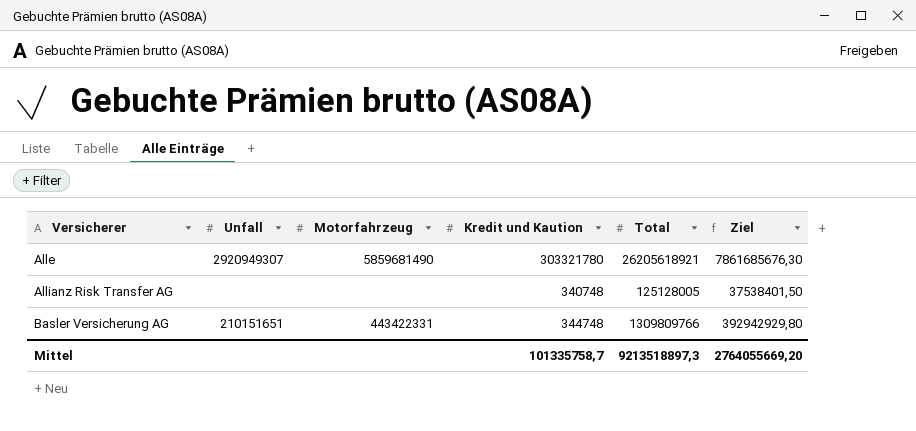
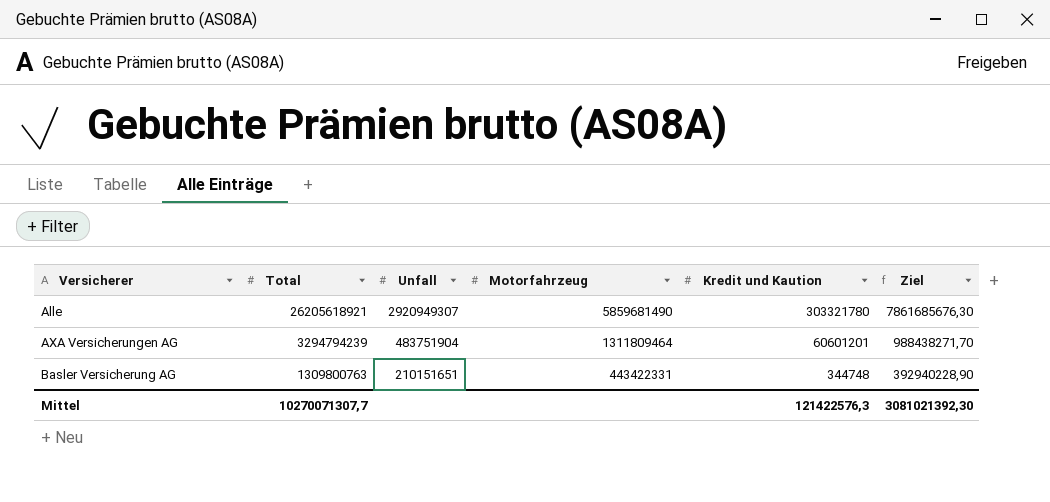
column Total | position: 5 -> 2
row Allianz Risk Transfer AG: none | none | 340748 | 125128005 | 37538401,50 -> none
row AXA Versicherungen AG: none -> 3294794239 | 483751904 | 1311809464 | 60601201 | 988438271,70
Basler Versicherung AG | Total: 1309809766 -> 1309800763
Basler Versicherung AG | Ziel: 392942929,80 -> 392940228,90
Mittel | Total: 9213518897,3 -> 10270071307,7
Mittel | Kredit und Kaution: 101335758,7 -> 121422576,3
Mittel | Ziel: 2764055669,20 -> 3081021392,30

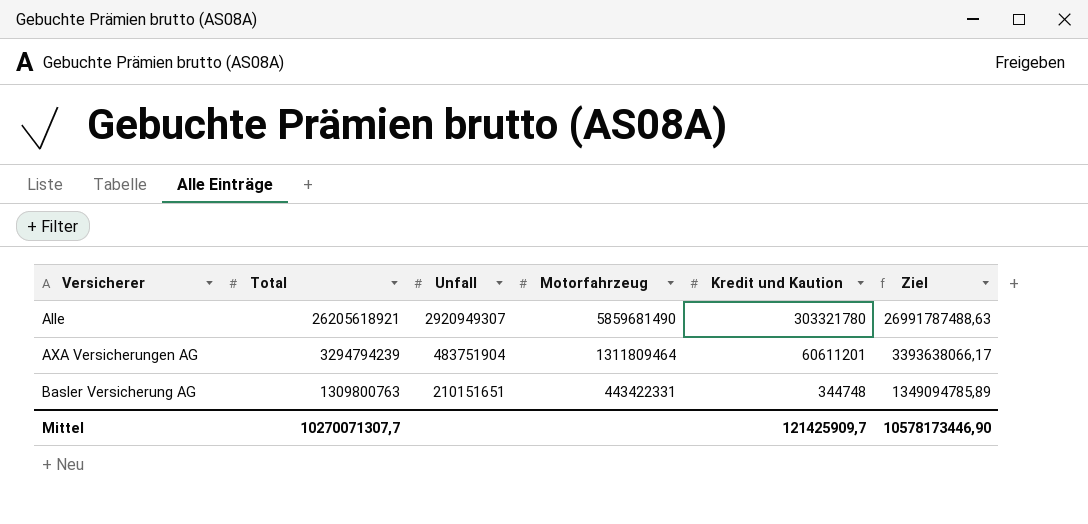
column Ziel | formula: [Total] * 0,3 -> [Total] * 1,03
AXA Versicherungen AG | Kredit und Kaution: 60601201 -> 60611201
Mittel | Kredit und Kaution: 121422576,3 -> 121425909,7
Mittel | Ziel: 3081021392,30 -> 10578173446,90

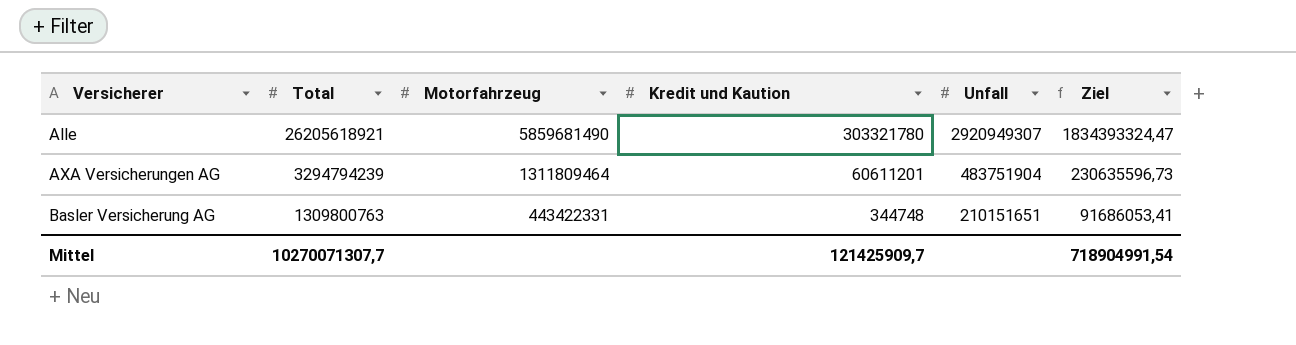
column Unfall | position: 3 -> 5
column Ziel | formula: [Total] * 1,03 -> [Total] * 0,07
Mittel | Ziel: 10578173446,90 -> 718904991,54

